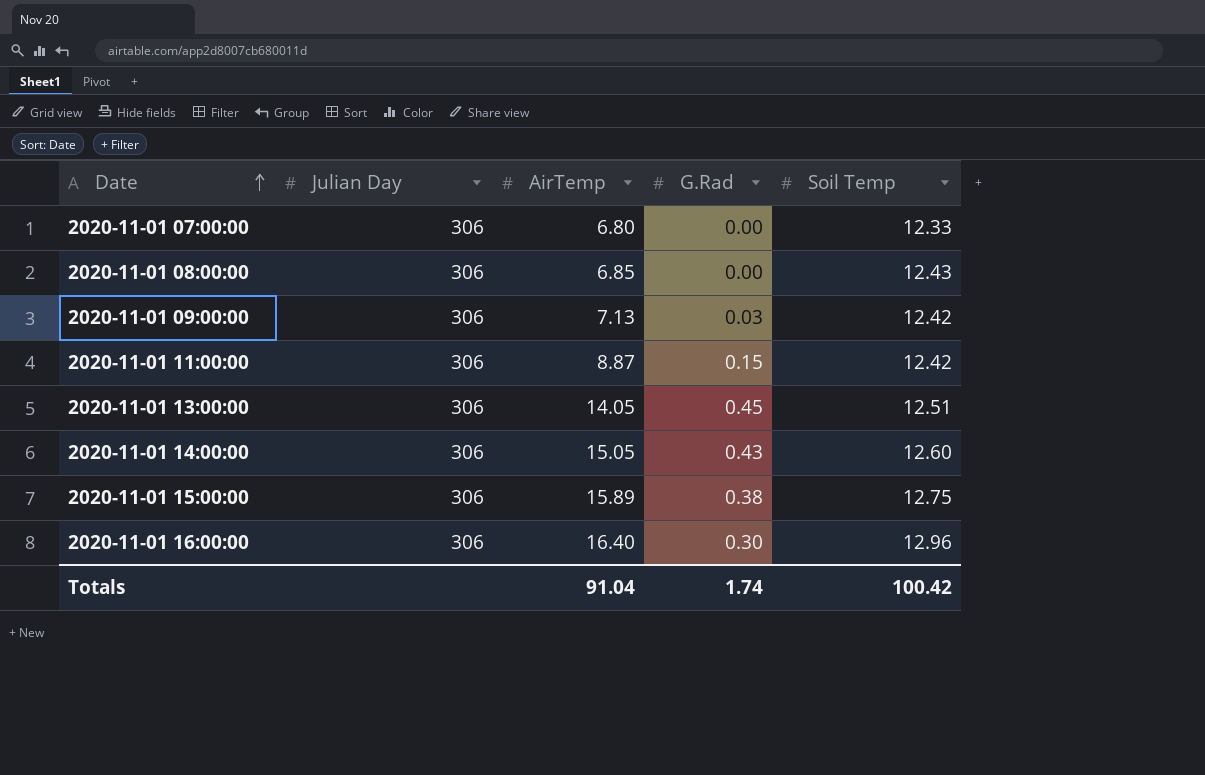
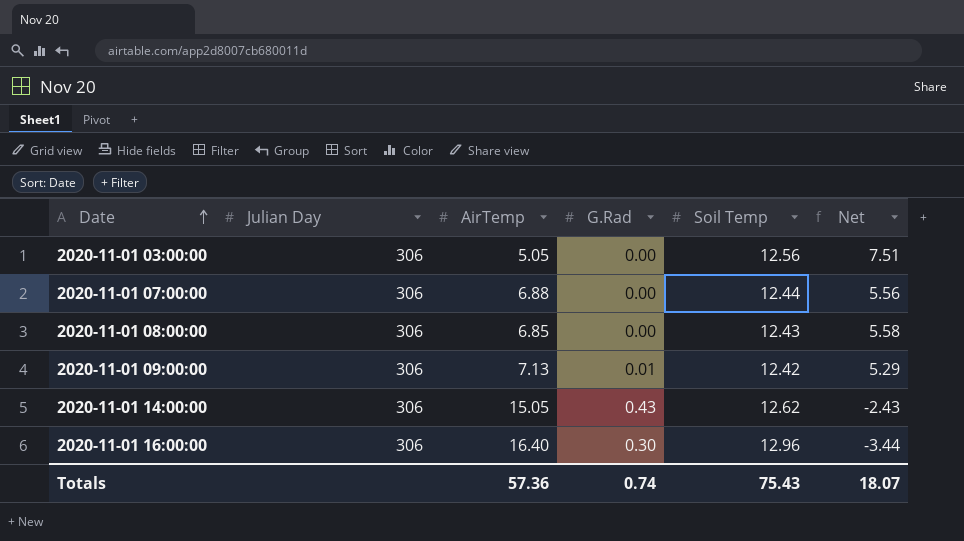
column Net | formula: none -> [Soil Temp] - [AirTemp]
row 2020-11-01 11:00:00: 306 | 8.87 | 0.15 | 12.42 -> none
row 2020-11-01 13:00:00: 306 | 14.05 | 0.45 | 12.51 -> none
row 2020-11-01 15:00:00: 306 | 15.89 | 0.38 | 12.75 -> none
row 2020-11-01 03:00:00: none -> 306 | 5.05 | 0.00 | 12.56 | 7.51
2020-11-01 07:00:00 | AirTemp: 6.80 -> 6.88
2020-11-01 07:00:00 | Soil Temp: 12.33 -> 12.44
2020-11-01 09:00:00 | G.Rad: 0.03 -> 0.01
2020-11-01 14:00:00 | Soil Temp: 12.60 -> 12.62
Totals | AirTemp: 91.04 -> 57.36
Totals | G.Rad: 1.74 -> 0.74
Totals | Soil Temp: 100.42 -> 75.43

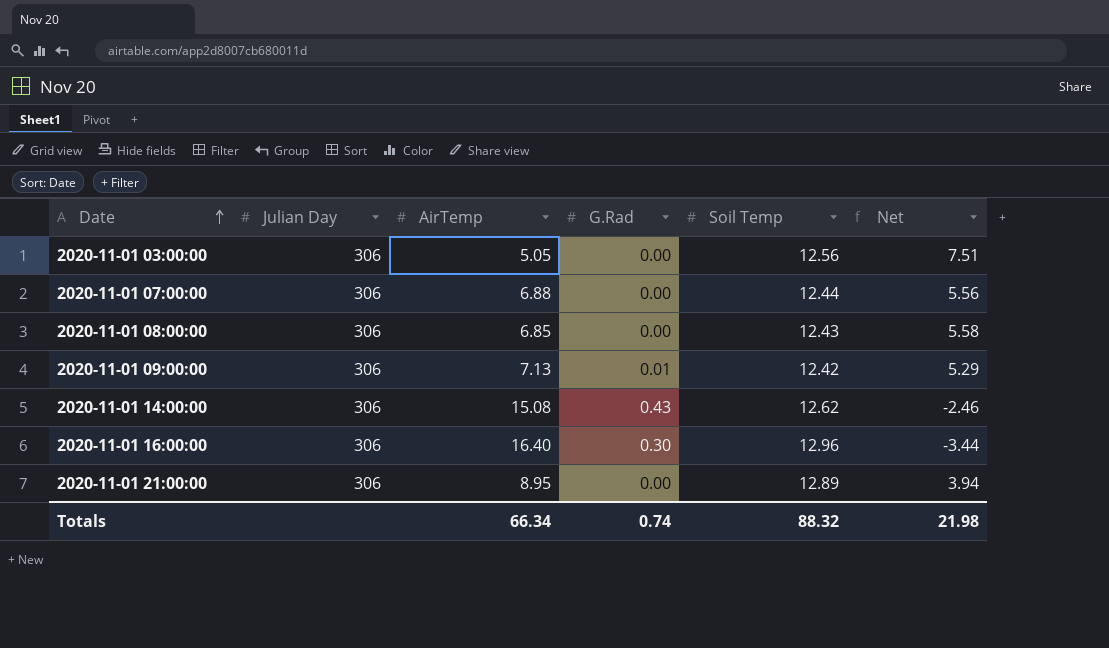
2020-11-01 14:00:00 | AirTemp: 15.05 -> 15.08
2020-11-01 14:00:00 | Net: -2.43 -> -2.46
row 2020-11-01 21:00:00: none -> 306 | 8.95 | 0.00 | 12.89 | 3.94
Totals | AirTemp: 57.36 -> 66.34
Totals | Soil Temp: 75.43 -> 88.32
Totals | Net: 18.07 -> 21.98

